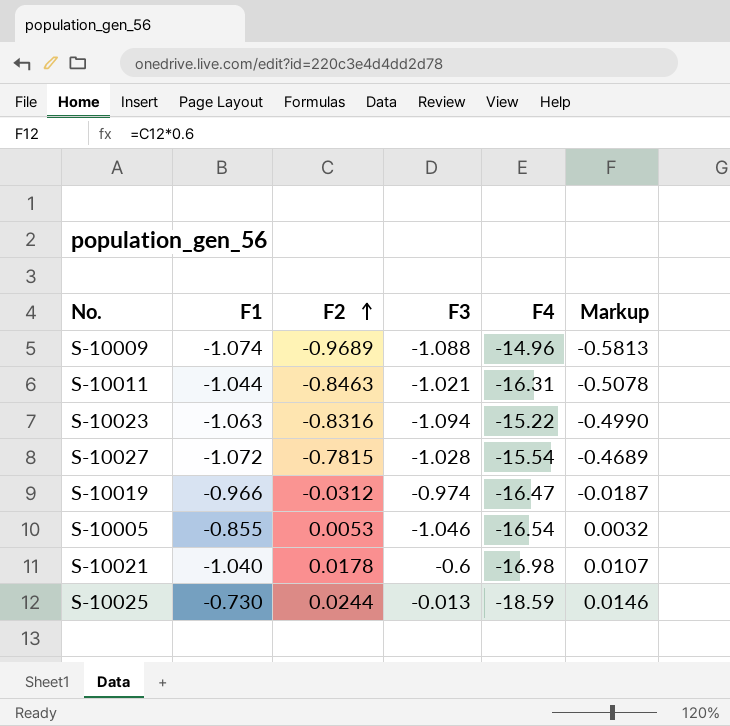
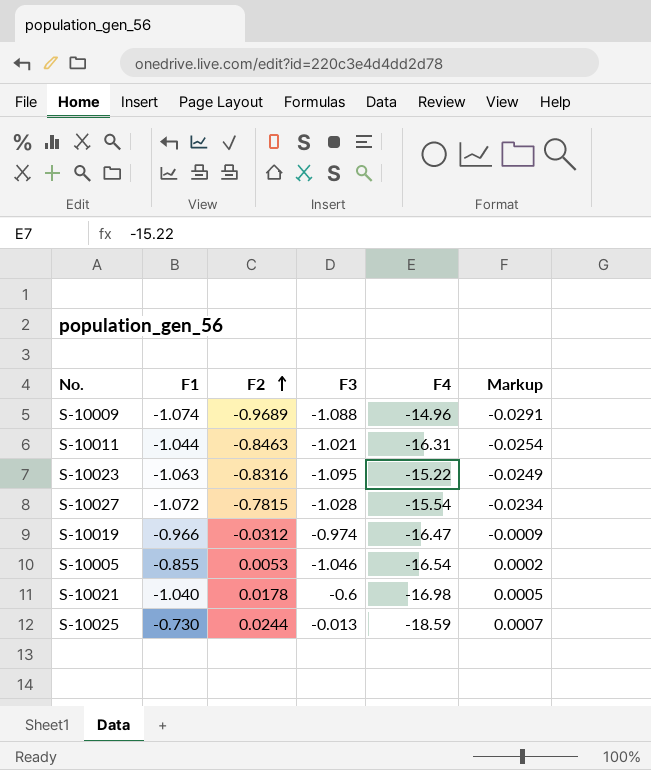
column Markup | formula: [F2] * 0.6 -> [F2] * 0.03
S-10023 | F3: -1.094 -> -1.095

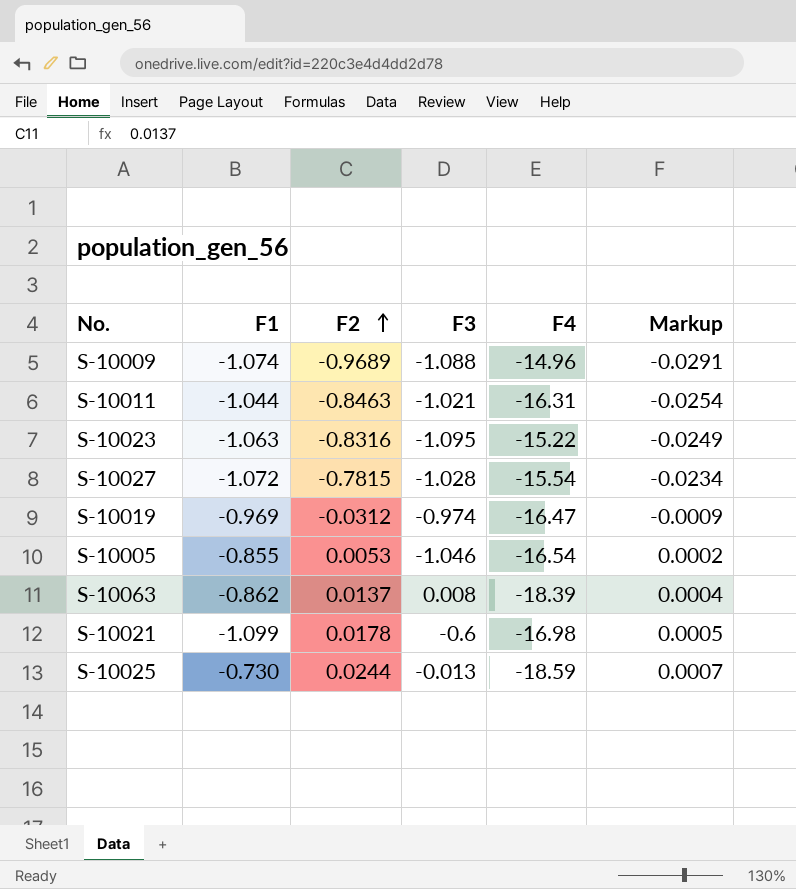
S-10019 | F1: -0.966 -> -0.969
row S-10063: none -> -0.862 | 0.0137 | 0.008 | -18.39 | 0.0004
S-10021 | F1: -1.040 -> -1.099

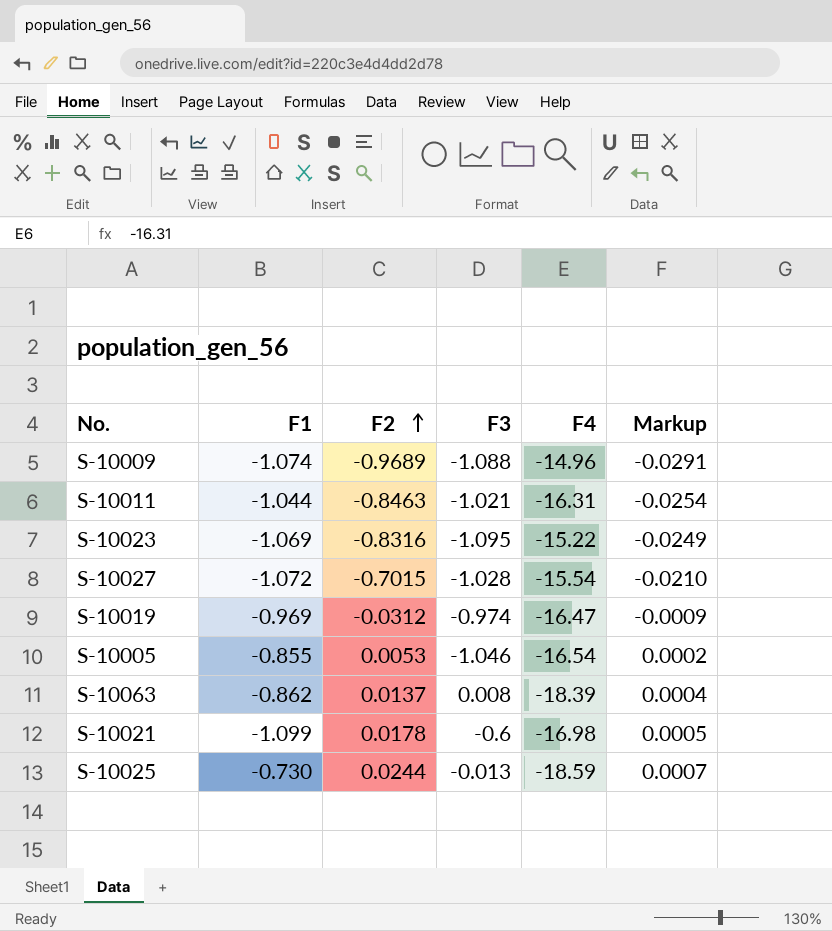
S-10023 | F1: -1.063 -> -1.069
S-10027 | F2: -0.7815 -> -0.7015
S-10027 | Markup: -0.0234 -> -0.0210

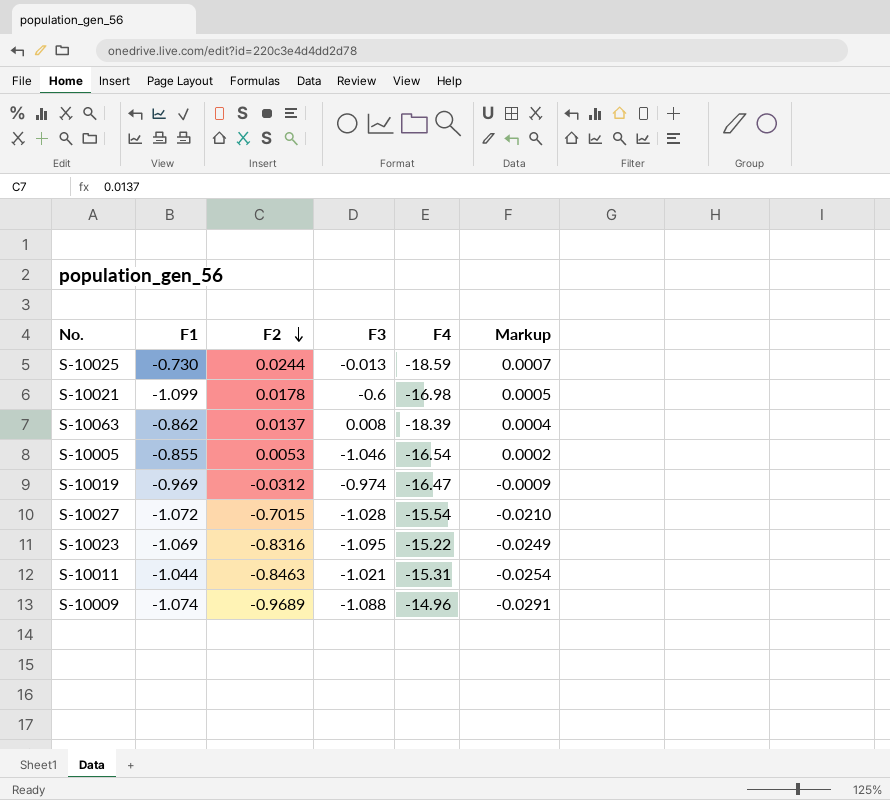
row order: F2 ascending -> F2 descending
S-10011 | F4: -16.31 -> -15.31

